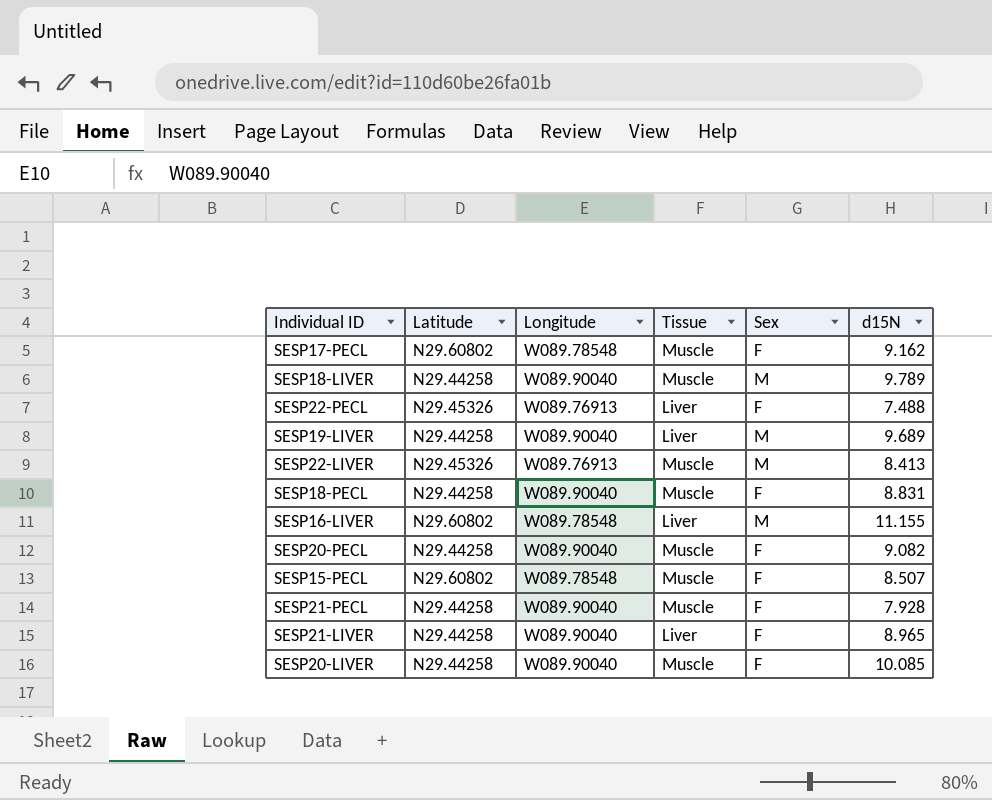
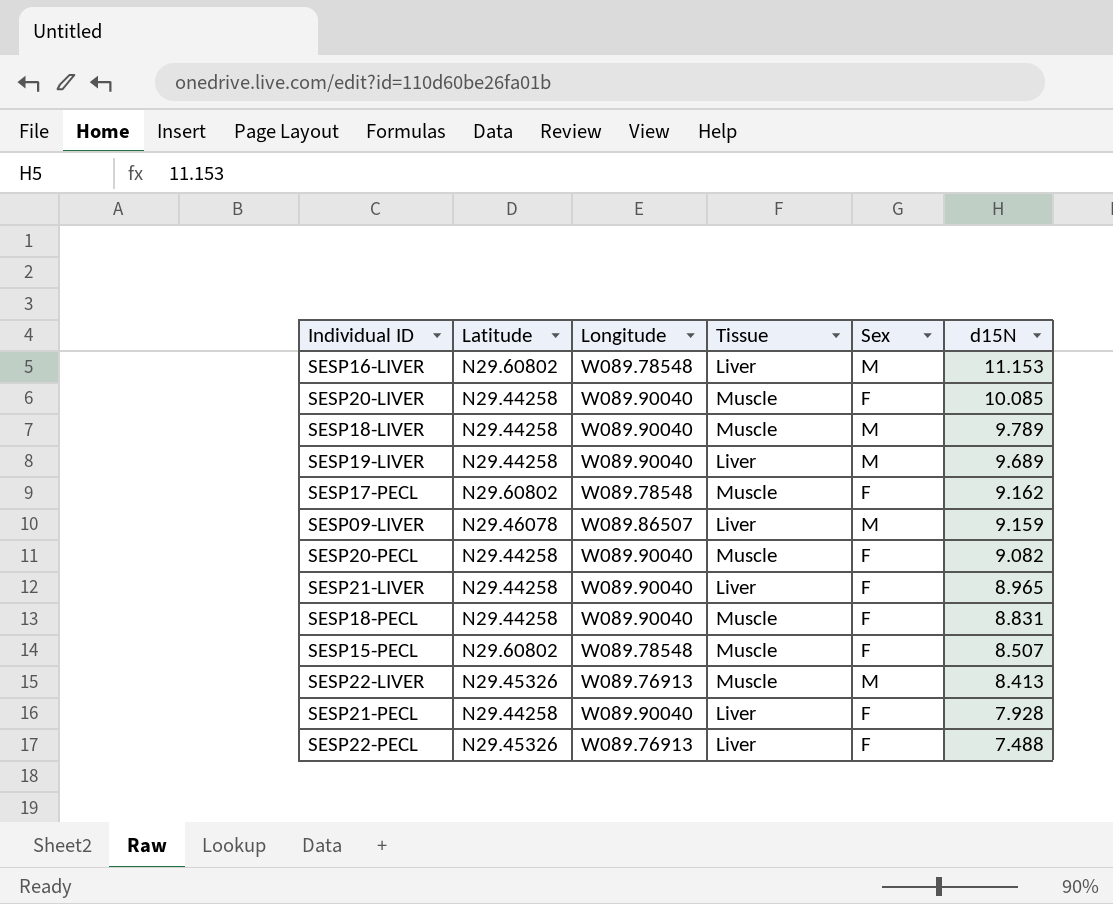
row order: none -> d15N descending
SESP16-LIVER | d15N: 11.155 -> 11.153
row SESP09-LIVER: none -> N29.46078 | W089.86507 | Liver | M | 9.159
SESP21-PECL | Tissue: Muscle -> Liver

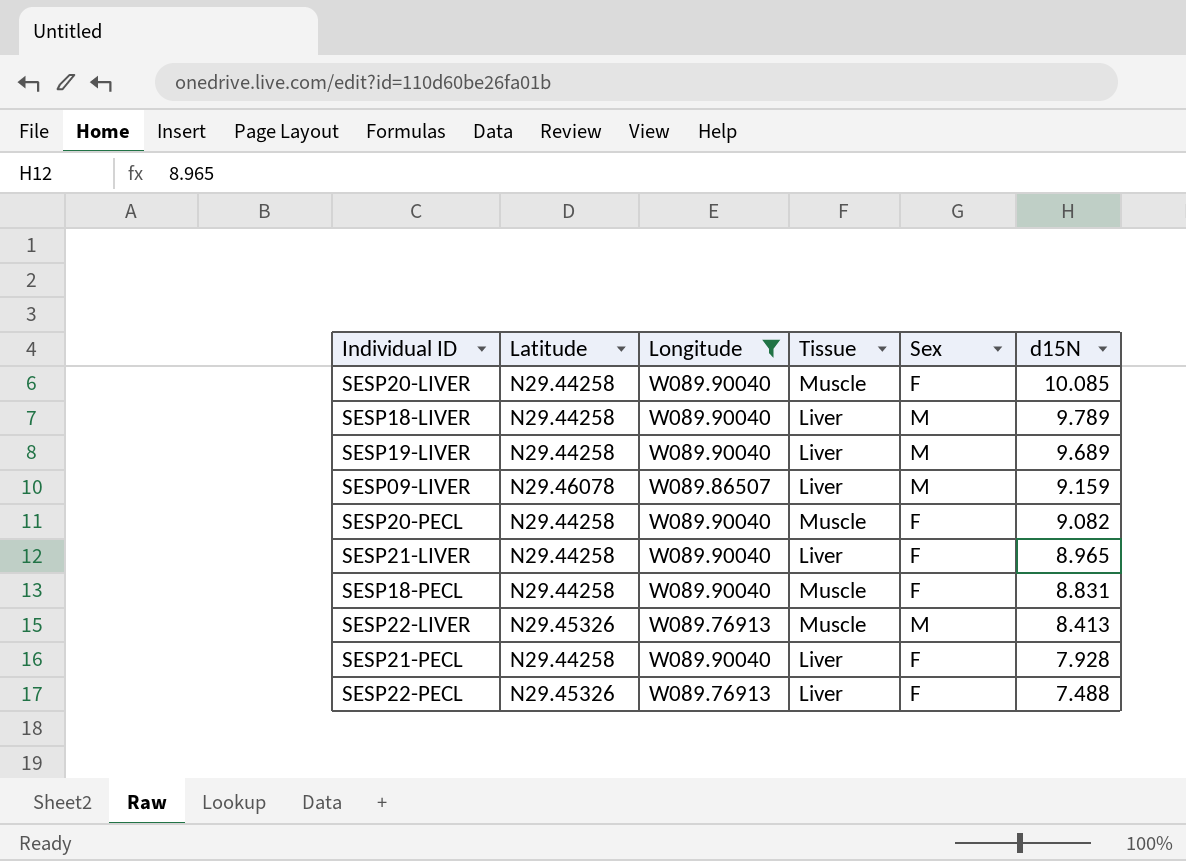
filter: none -> Longitude != W089.78548
SESP18-LIVER | Tissue: Muscle -> Liver

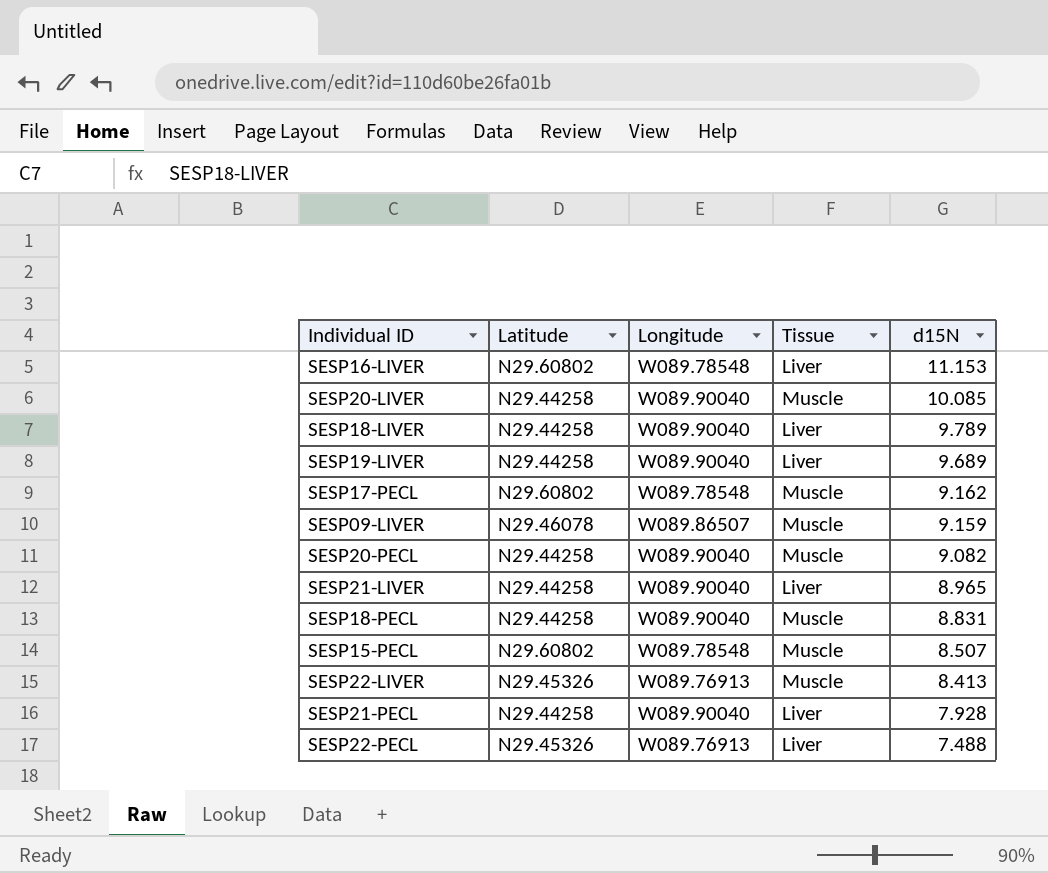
filter: Longitude != W089.78548 -> none
column Sex | position: 5 -> none
SESP09-LIVER | Tissue: Liver -> Muscle

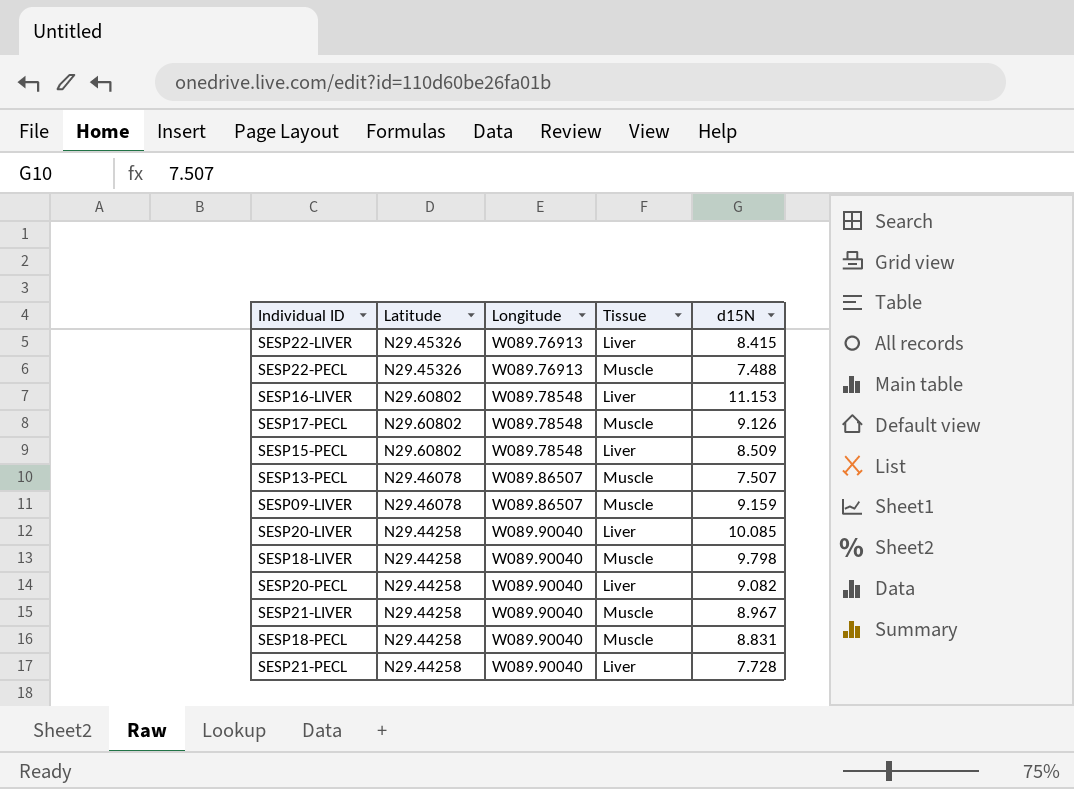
row order: d15N descending -> Longitude ascending
row SESP19-LIVER: N29.44258 | W089.90040 | Liver | 9.689 -> none
SESP22-LIVER | Tissue: Muscle -> Liver
SESP22-LIVER | d15N: 8.413 -> 8.415
SESP22-PECL | Tissue: Liver -> Muscle
SESP17-PECL | d15N: 9.162 -> 9.126
SESP15-PECL | Tissue: Muscle -> Liver
SESP15-PECL | d15N: 8.507 -> 8.509
row SESP13-PECL: none -> N29.46078 | W089.86507 | Muscle | 7.507
SESP20-LIVER | Tissue: Muscle -> Liver
SESP18-LIVER | Tissue: Liver -> Muscle
SESP18-LIVER | d15N: 9.789 -> 9.798
SESP20-PECL | Tissue: Muscle -> Liver
SESP21-LIVER | Tissue: Liver -> Muscle
SESP21-LIVER | d15N: 8.965 -> 8.967
SESP21-PECL | d15N: 7.928 -> 7.728

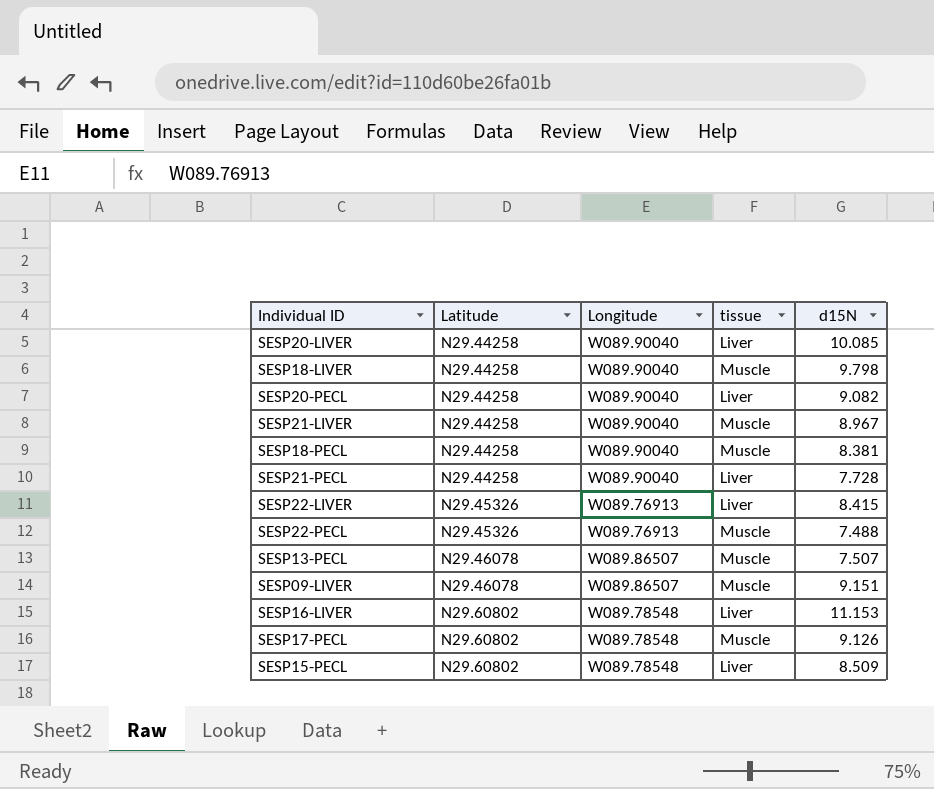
row order: Longitude ascending -> Latitude ascending
column name: Tissue -> tissue
SESP18-PECL | d15N: 8.831 -> 8.381
SESP09-LIVER | d15N: 9.159 -> 9.151

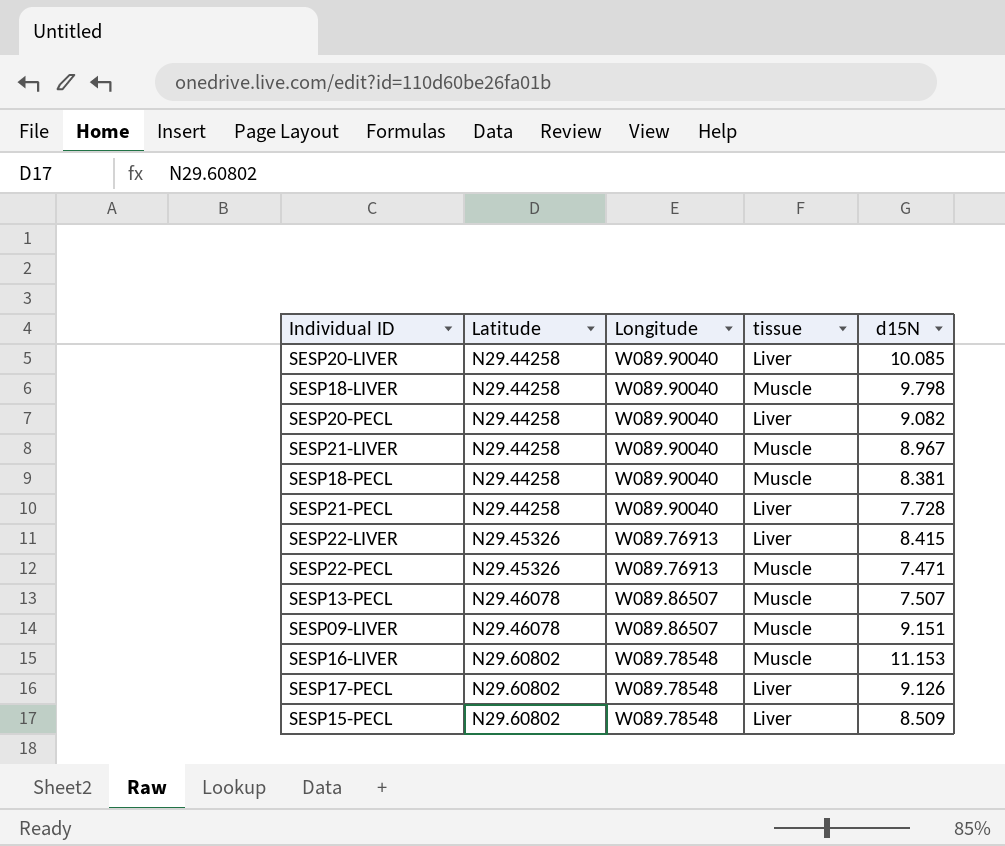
SESP22-PECL | d15N: 7.488 -> 7.471
SESP16-LIVER | tissue: Liver -> Muscle
SESP17-PECL | tissue: Muscle -> Liver

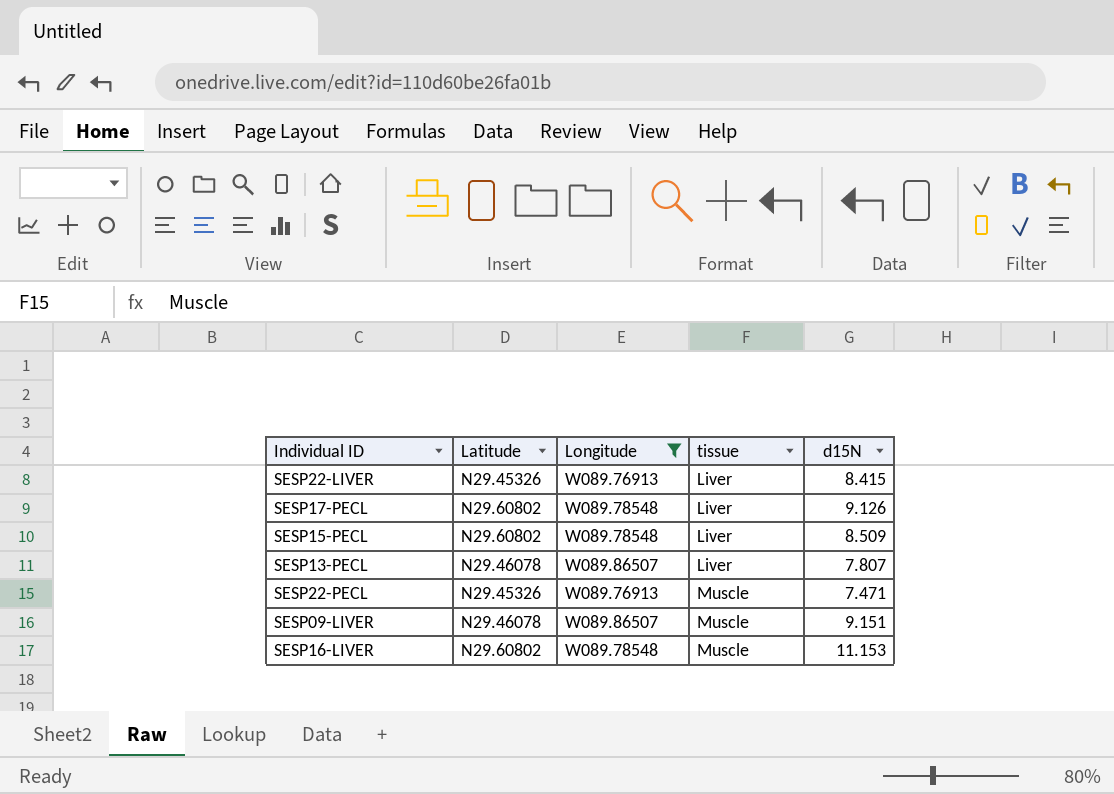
filter: none -> Longitude != W089.90040
row order: Latitude ascending -> tissue ascending
SESP13-PECL | tissue: Muscle -> Liver
SESP13-PECL | d15N: 7.507 -> 7.807

